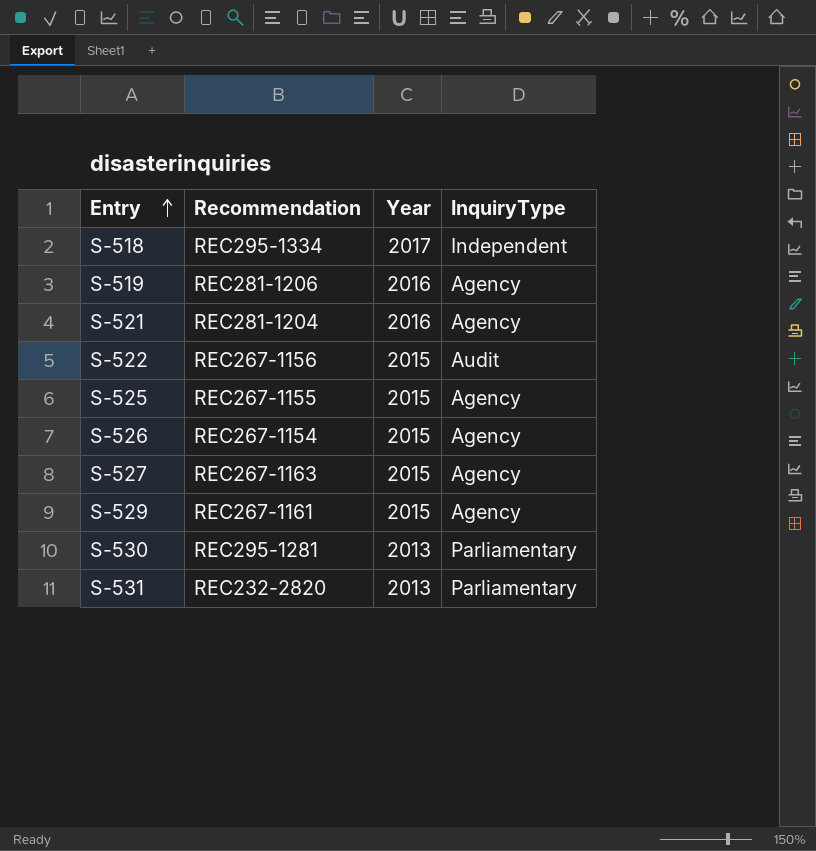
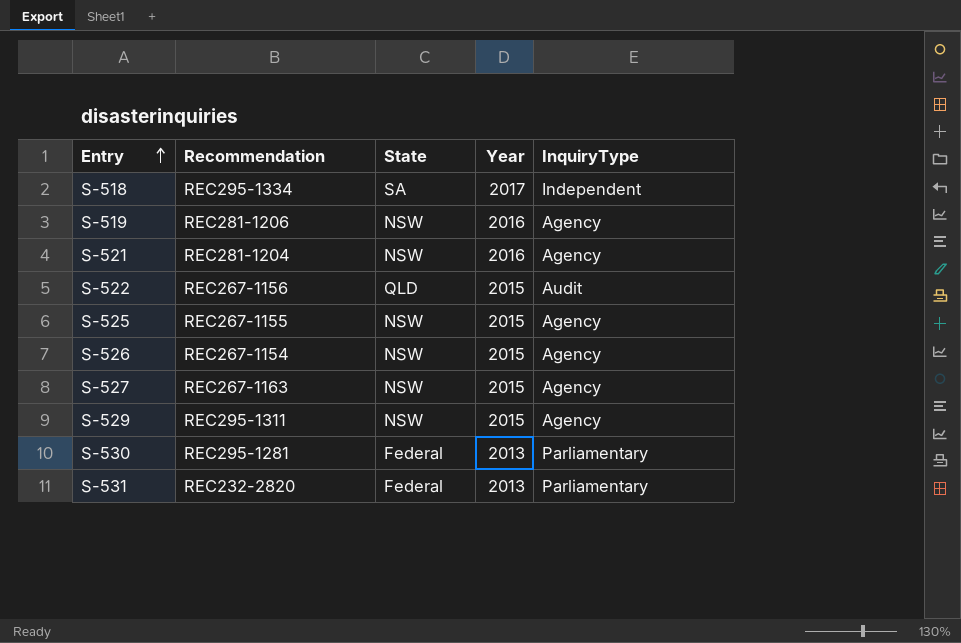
column State | position: none -> 3
S-529 | Recommendation: REC267-1161 -> REC295-1311

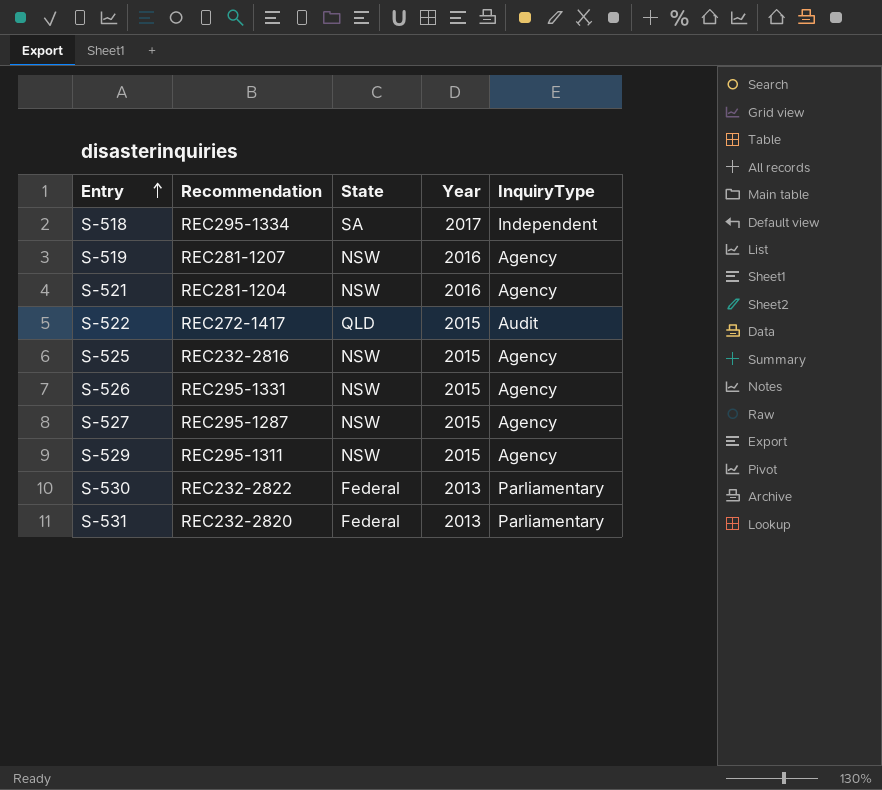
S-519 | Recommendation: REC281-1206 -> REC281-1207
S-522 | Recommendation: REC267-1156 -> REC272-1417
S-525 | Recommendation: REC267-1155 -> REC232-2816
S-526 | Recommendation: REC267-1154 -> REC295-1331
S-527 | Recommendation: REC267-1163 -> REC295-1287
S-530 | Recommendation: REC295-1281 -> REC232-2822

